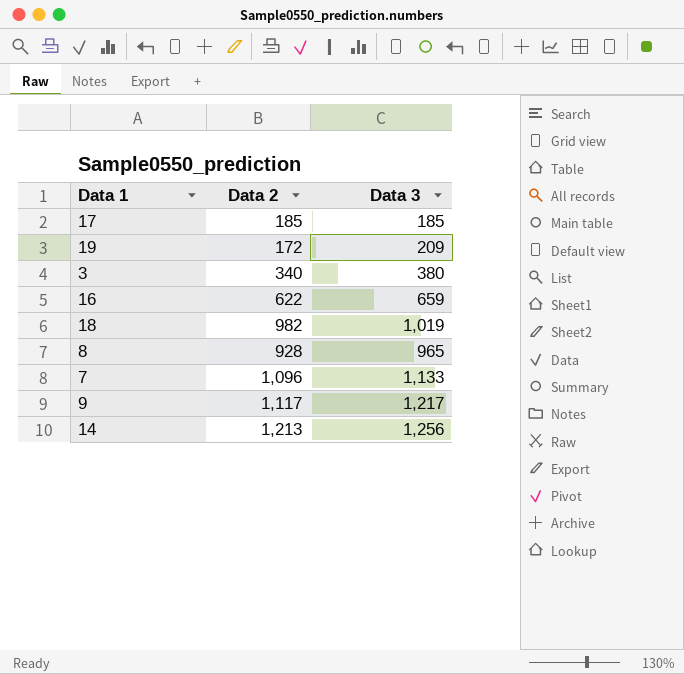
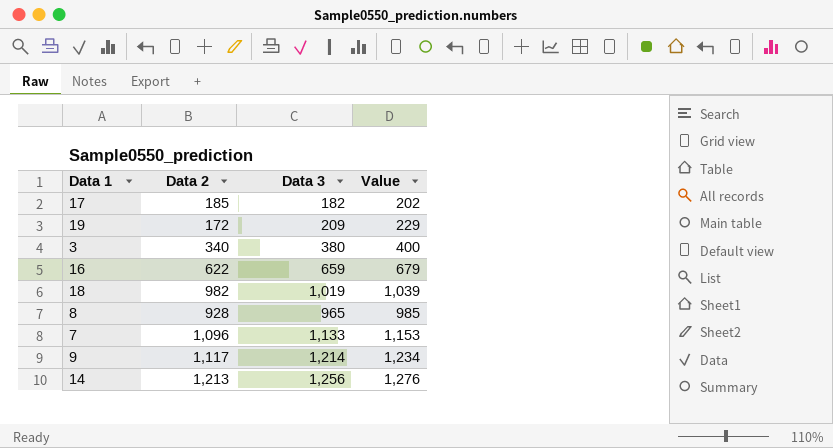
column Value | formula: none -> [Data 3] + 20
17 | Data 3: 185 -> 182
9 | Data 3: 1,217 -> 1,214

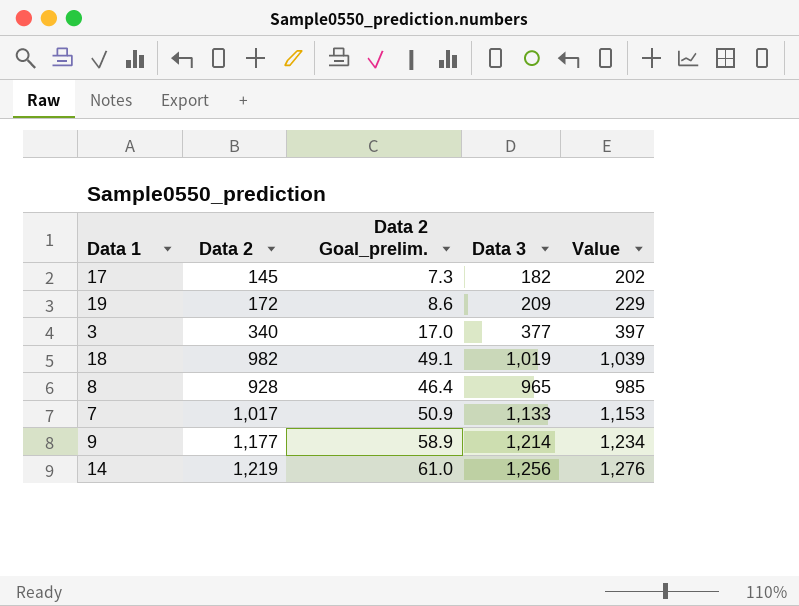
column Data 2 Goal_prelim. | formula: none -> [Data 2] * 0.05
row 16: 622 | 659 | 679 -> none
17 | Data 2: 185 -> 145
3 | Data 3: 380 -> 377
3 | Value: 400 -> 397
7 | Data 2: 1,096 -> 1,017
9 | Data 2: 1,117 -> 1,177
14 | Data 2: 1,213 -> 1,219

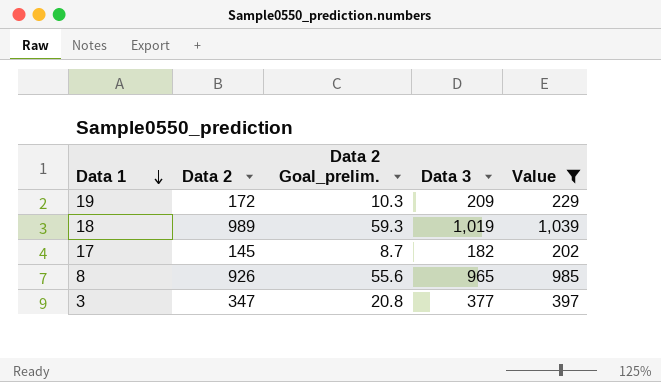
filter: none -> Value <= 1,039
row order: none -> Data 1 descending
column Data 2 Goal_prelim. | formula: [Data 2] * 0.05 -> [Data 2] * 0.06
18 | Data 2: 982 -> 989
8 | Data 2: 928 -> 926
3 | Data 2: 340 -> 347

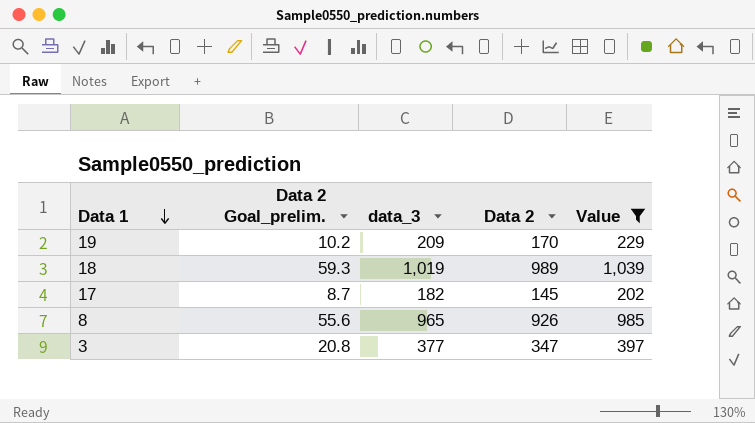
column name: Data 3 -> data_3
column Data 2 | position: 2 -> 4
19 | Data 2 Goal_prelim.: 10.3 -> 10.2
19 | Data 2: 172 -> 170

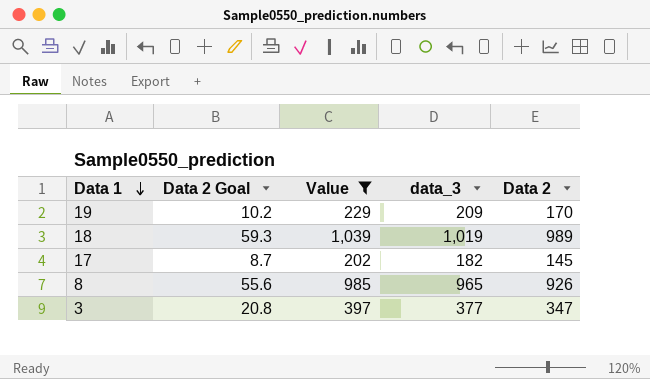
column name: Data 2 Goal_prelim. -> Data 2 Goal
column Value | position: 5 -> 3

